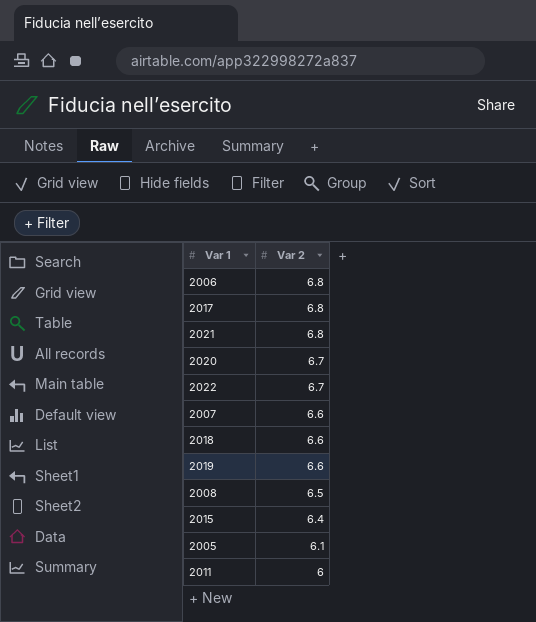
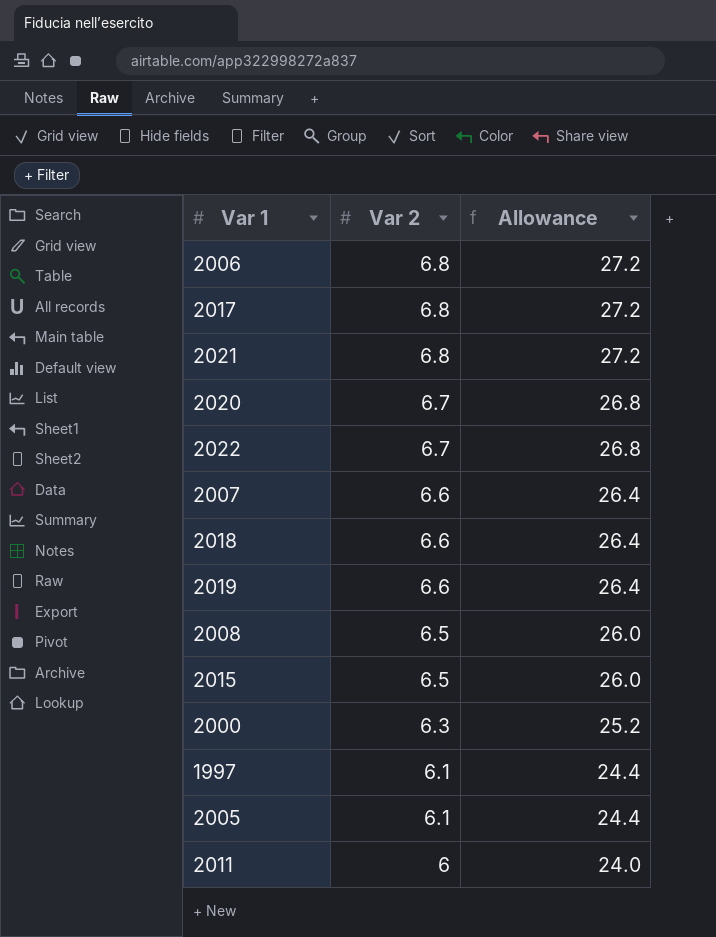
column Allowance | formula: none -> [Var 2] * 4
2015 | Var 2: 6.4 -> 6.5
row 2000: none -> 6.3 | 25.2
row 1997: none -> 6.1 | 24.4

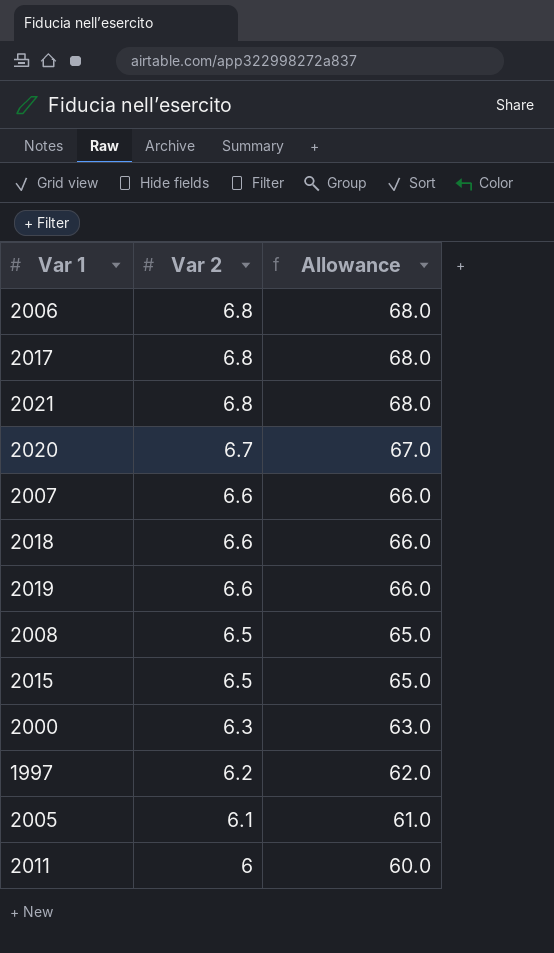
column Allowance | formula: [Var 2] * 4 -> [Var 2] * 10
row 2022: 6.7 | 26.8 -> none
1997 | Var 2: 6.1 -> 6.2

